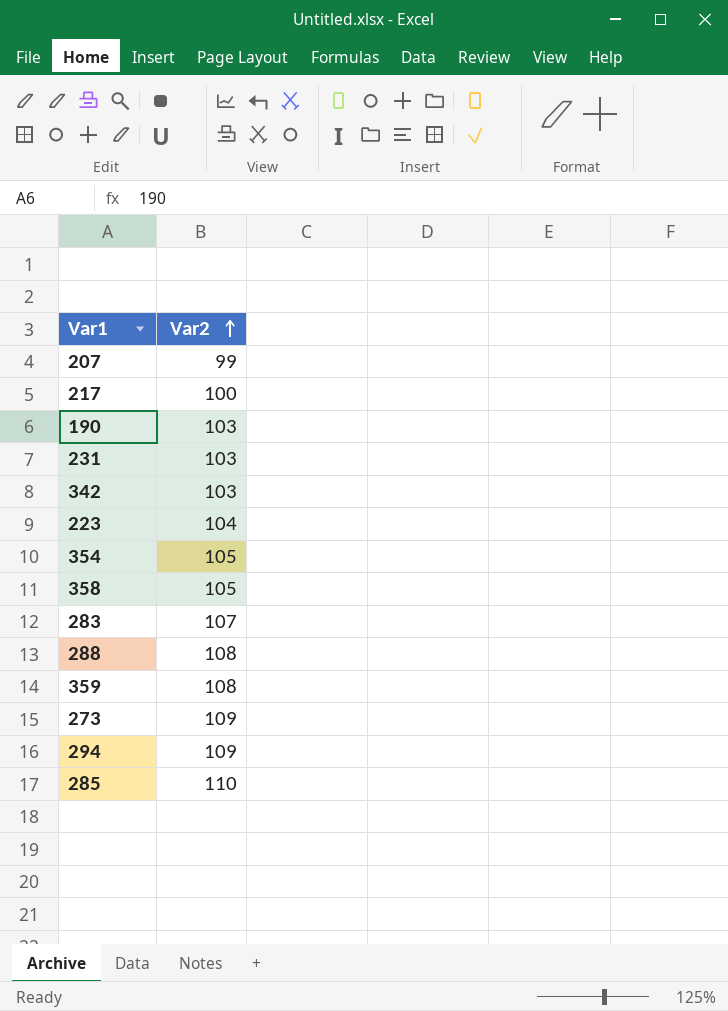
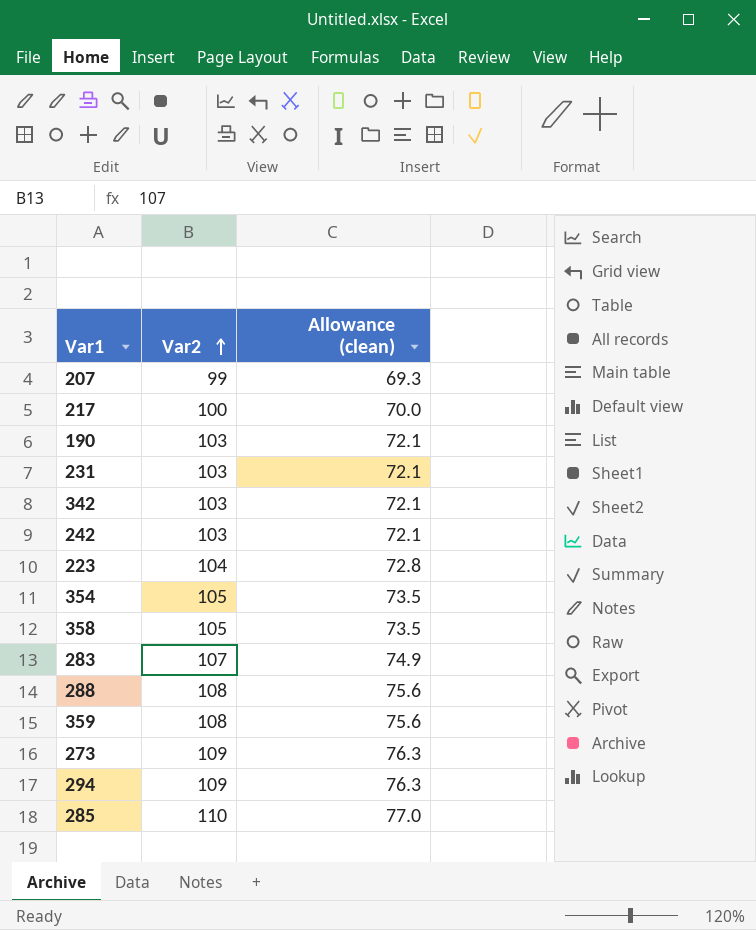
column Allowance (clean) | formula: none -> [Var2] * 0.7
row 242: none -> 103 | 72.1

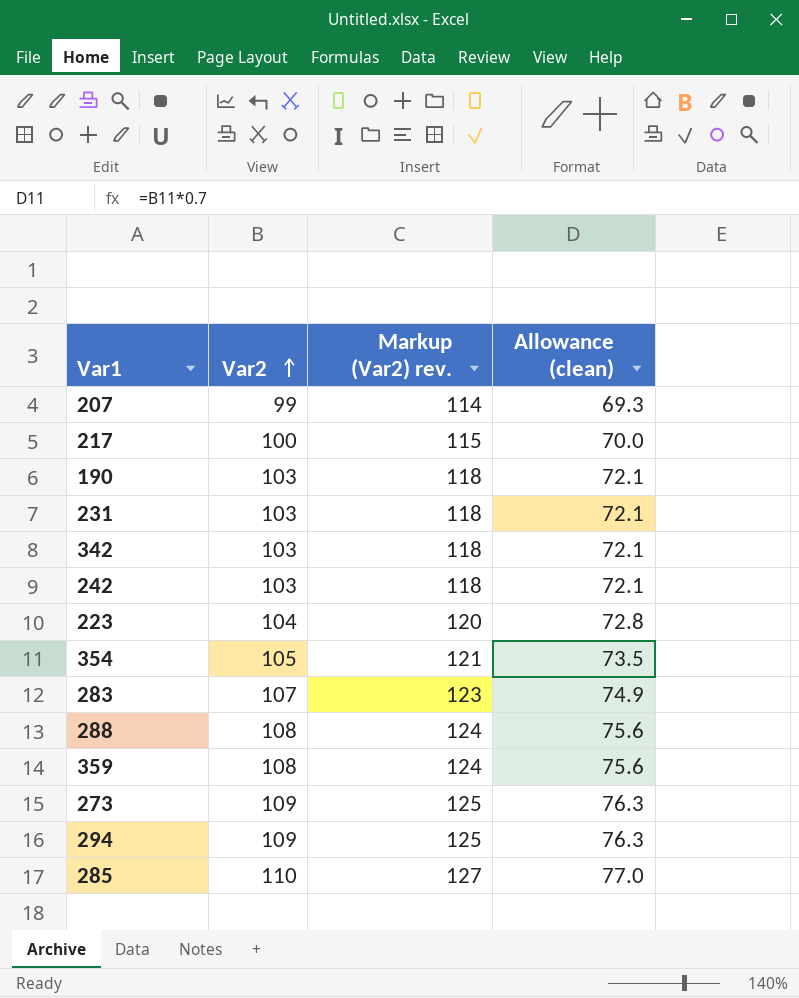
column Markup (Var2) rev. | formula: none -> [Var2] * 1.15
row 358: 105 | 73.5 -> none

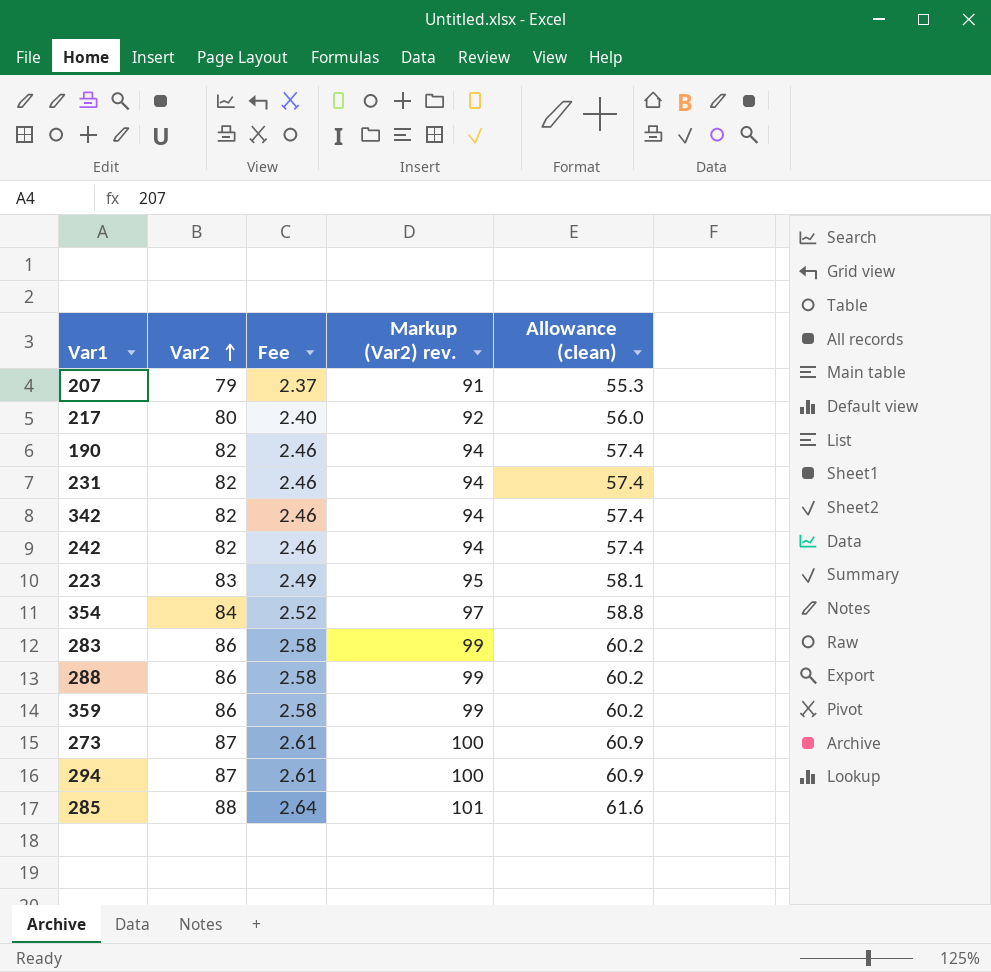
column Fee | formula: none -> [Var2] * 0.03
207 | Var2: 99 -> 79
207 | Markup (Var2) rev.: 114 -> 91
207 | Allowance (clean): 69.3 -> 55.3
217 | Var2: 100 -> 80
217 | Markup (Var2) rev.: 115 -> 92
217 | Allowance (clean): 70.0 -> 56.0
190 | Var2: 103 -> 82
190 | Markup (Var2) rev.: 118 -> 94
190 | Allowance (clean): 72.1 -> 57.4
231 | Var2: 103 -> 82
231 | Markup (Var2) rev.: 118 -> 94
231 | Allowance (clean): 72.1 -> 57.4
342 | Var2: 103 -> 82
342 | Markup (Var2) rev.: 118 -> 94
342 | Allowance (clean): 72.1 -> 57.4
242 | Var2: 103 -> 82
242 | Markup (Var2) rev.: 118 -> 94
242 | Allowance (clean): 72.1 -> 57.4
223 | Var2: 104 -> 83
223 | Markup (Var2) rev.: 120 -> 95
223 | Allowance (clean): 72.8 -> 58.1
354 | Var2: 105 -> 84
354 | Markup (Var2) rev.: 121 -> 97
354 | Allowance (clean): 73.5 -> 58.8
283 | Var2: 107 -> 86
283 | Markup (Var2) rev.: 123 -> 99
283 | Allowance (clean): 74.9 -> 60.2
288 | Var2: 108 -> 86
288 | Markup (Var2) rev.: 124 -> 99
288 | Allowance (clean): 75.6 -> 60.2
359 | Var2: 108 -> 86
359 | Markup (Var2) rev.: 124 -> 99
359 | Allowance (clean): 75.6 -> 60.2
273 | Var2: 109 -> 87
273 | Markup (Var2) rev.: 125 -> 100
273 | Allowance (clean): 76.3 -> 60.9
294 | Var2: 109 -> 87
294 | Markup (Var2) rev.: 125 -> 100
294 | Allowance (clean): 76.3 -> 60.9
285 | Var2: 110 -> 88
285 | Markup (Var2) rev.: 127 -> 101
285 | Allowance (clean): 77.0 -> 61.6

